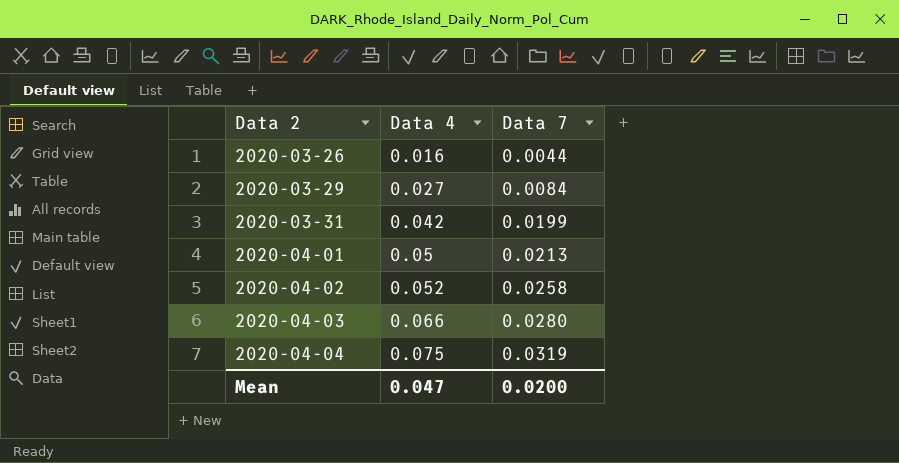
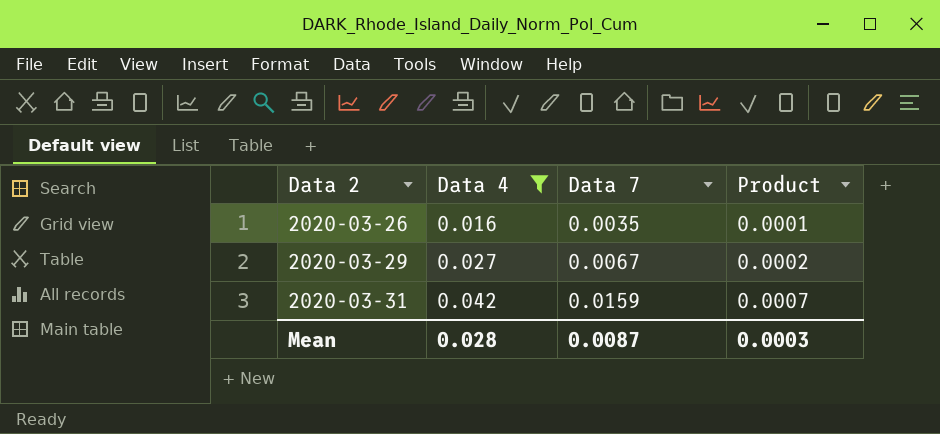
filter: none -> Data 4 <= 0.042
column Product | formula: none -> [Data 4] * [Data 7]
2020-03-26 | Data 7: 0.0044 -> 0.0035
2020-03-29 | Data 7: 0.0084 -> 0.0067
2020-03-31 | Data 7: 0.0199 -> 0.0159
Mean | Data 4: 0.047 -> 0.028
Mean | Data 7: 0.0200 -> 0.0087

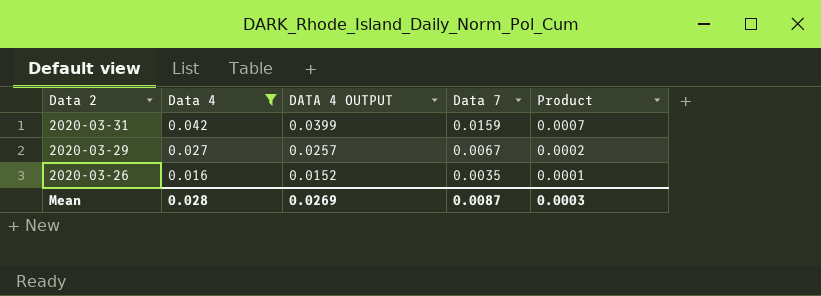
row order: Data 2 ascending -> Data 2 descending
column DATA 4 OUTPUT | formula: none -> [Data 4] * 0.95

